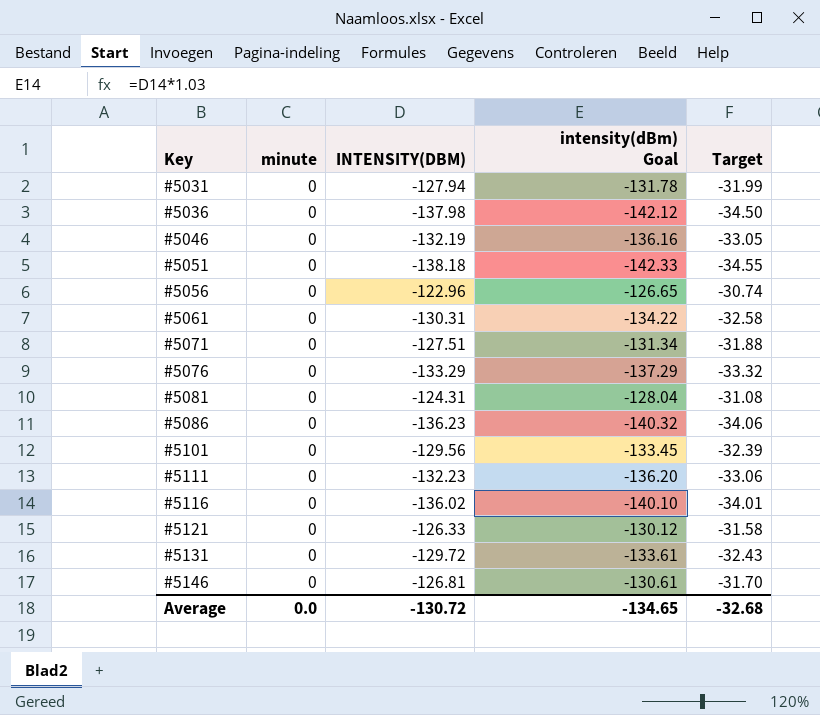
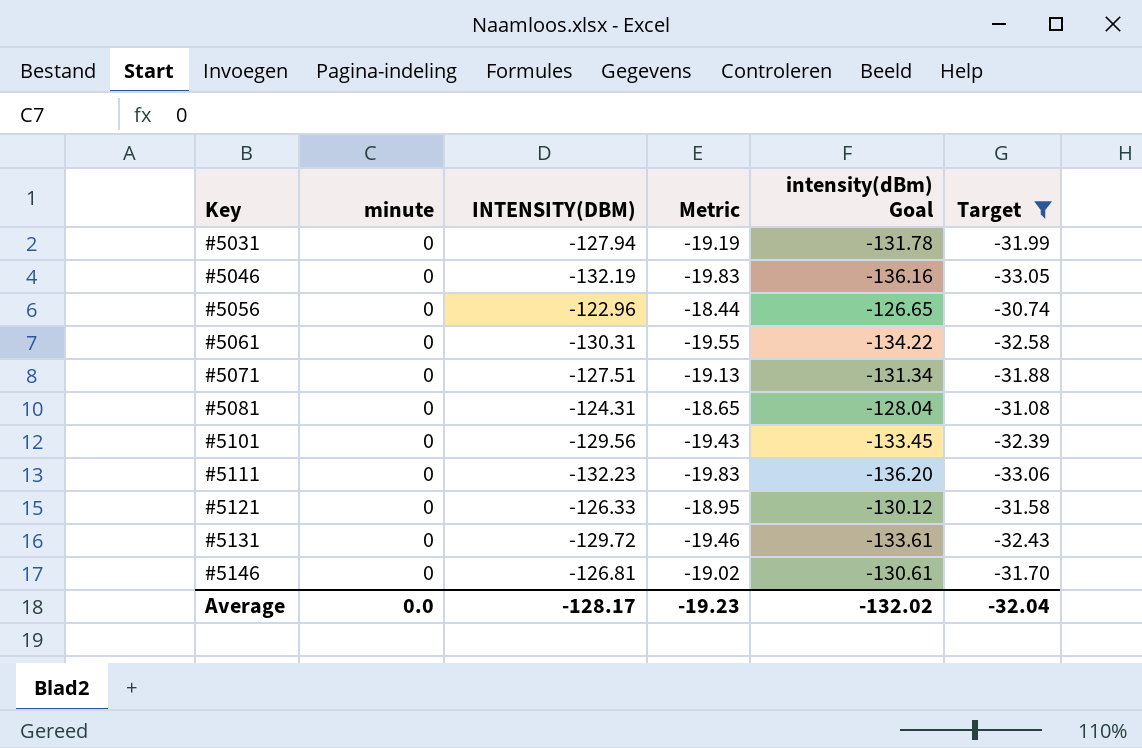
filter: none -> Target >= -33.06
column Metric | formula: none -> [INTENSITY(DBM)] * 0.15
Average | INTENSITY(DBM): -130.72 -> -128.17
Average | intensity(dBm) Goal: -134.65 -> -132.02
Average | Target: -32.68 -> -32.04

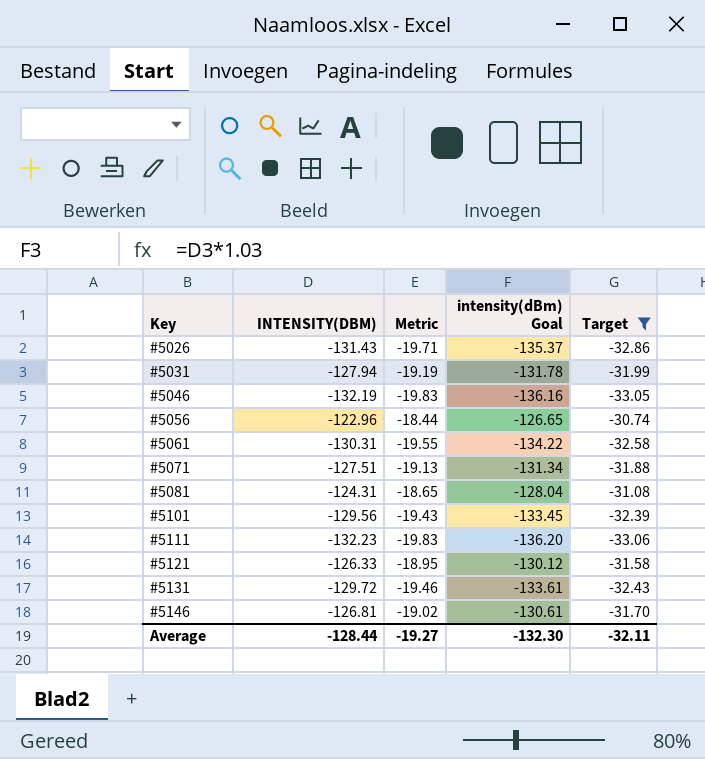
column minute | position: 2 -> none
row #5026: none -> -131.43 | -19.71 | -135.37 | -32.86
Average | INTENSITY(DBM): -128.17 -> -128.44
Average | Metric: -19.23 -> -19.27
Average | intensity(dBm) Goal: -132.02 -> -132.30
Average | Target: -32.04 -> -32.11

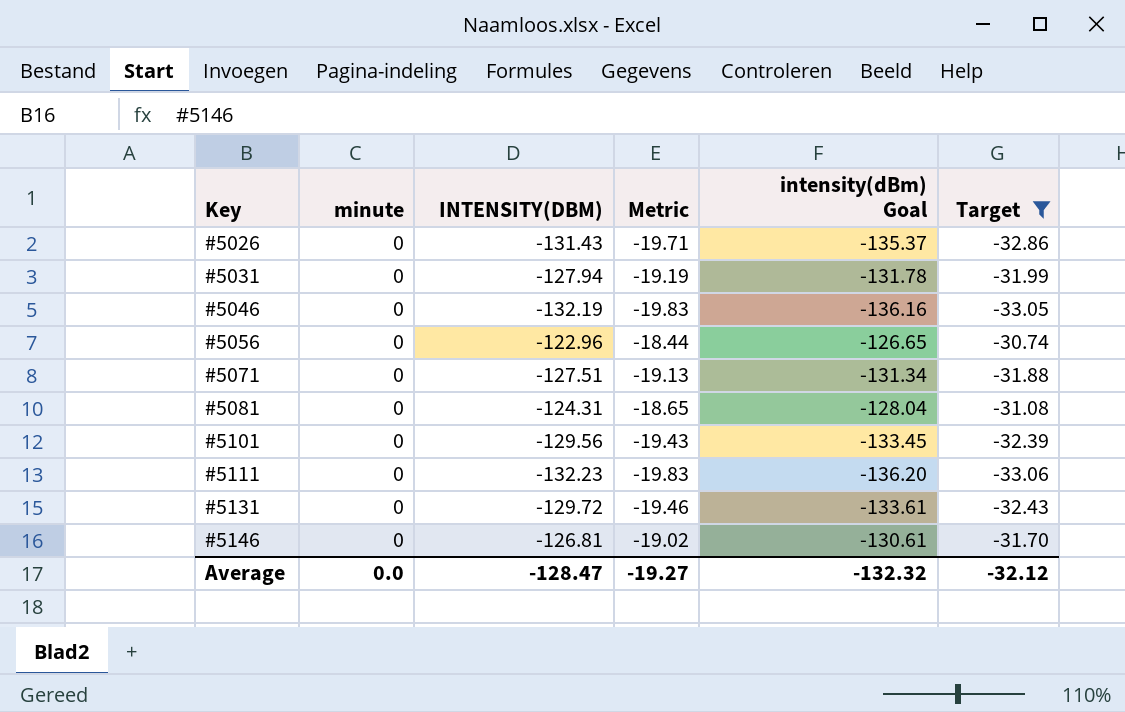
column minute | position: none -> 2
row #5061: -130.31 | -19.55 | -134.22 | -32.58 -> none
row #5121: -126.33 | -18.95 | -130.12 | -31.58 -> none
Average | INTENSITY(DBM): -128.44 -> -128.47
Average | intensity(dBm) Goal: -132.30 -> -132.32
Average | Target: -32.11 -> -32.12

